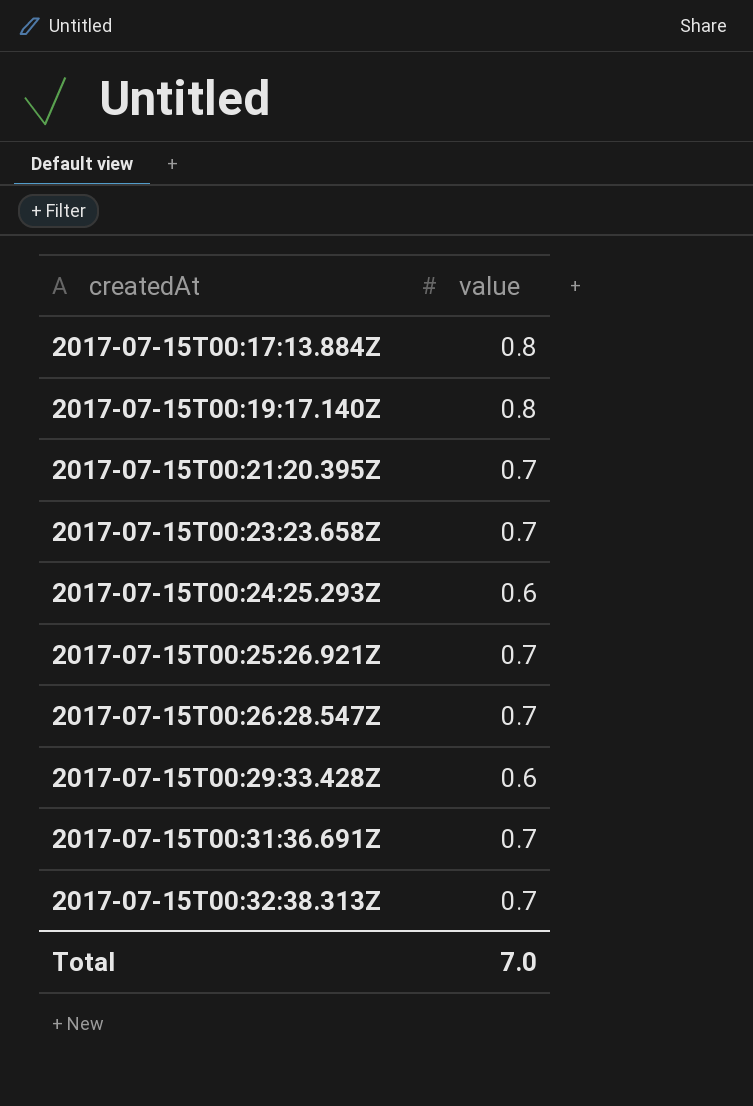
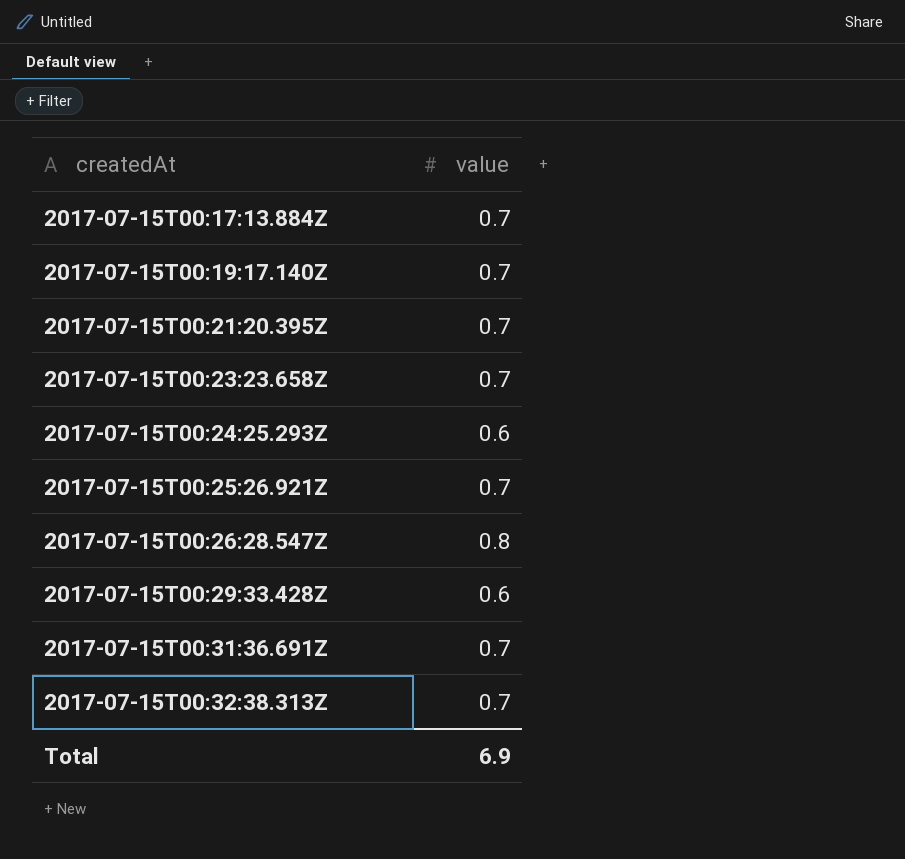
2017-07-15T00:17:13.884Z | value: 0.8 -> 0.7
2017-07-15T00:19:17.140Z | value: 0.8 -> 0.7
2017-07-15T00:26:28.547Z | value: 0.7 -> 0.8
Total | value: 7.0 -> 6.9

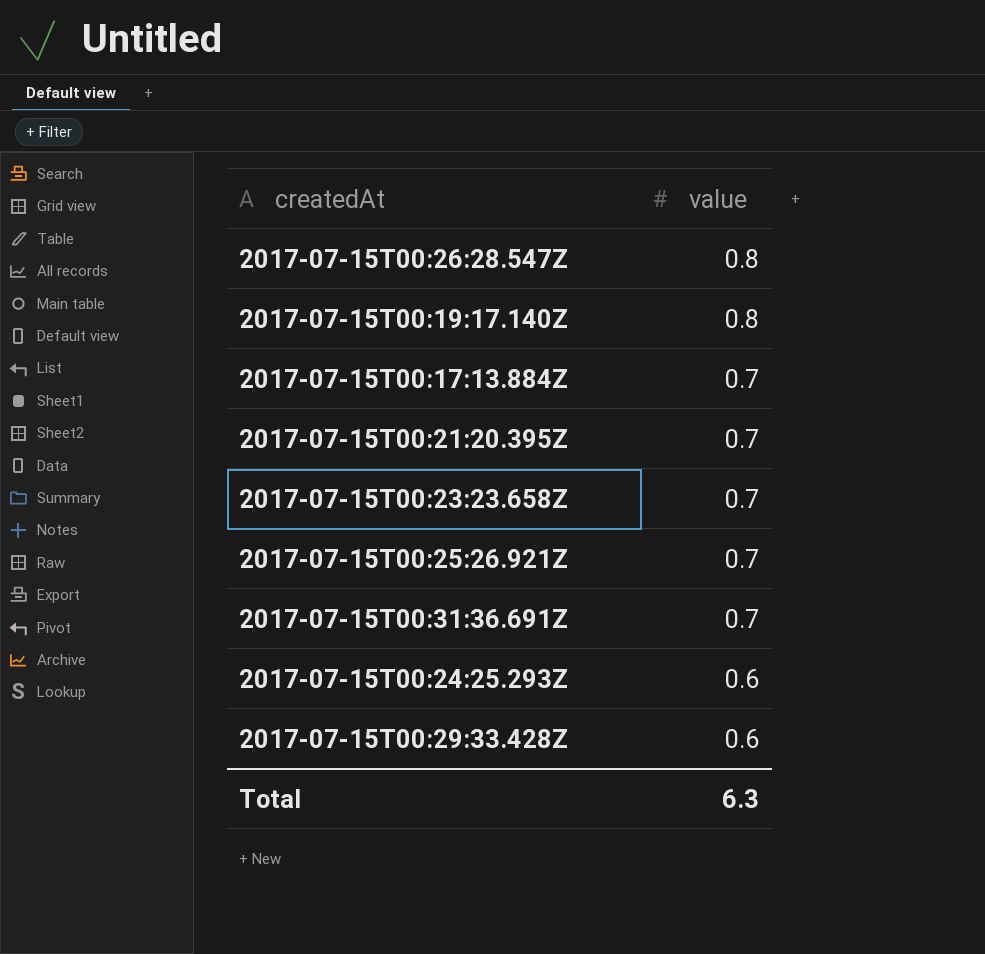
row order: createdAt ascending -> value descending
row 2017-07-15T00:32:38.313Z: 0.7 -> none
2017-07-15T00:19:17.140Z | value: 0.7 -> 0.8
Total | value: 6.9 -> 6.3

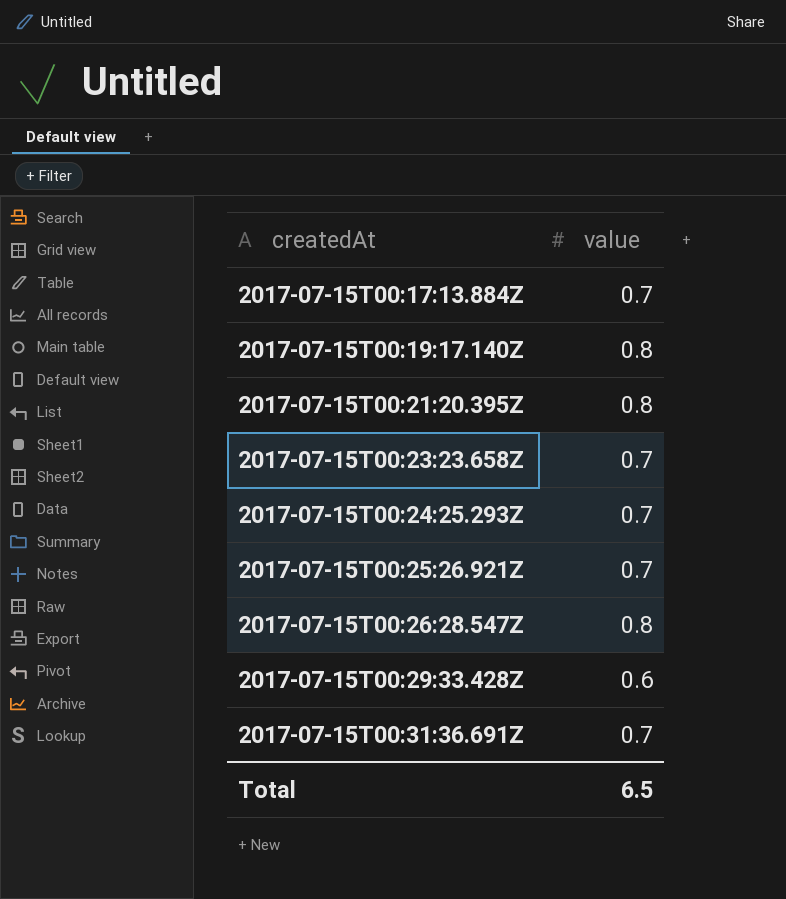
row order: value descending -> createdAt ascending
2017-07-15T00:21:20.395Z | value: 0.7 -> 0.8
2017-07-15T00:24:25.293Z | value: 0.6 -> 0.7
Total | value: 6.3 -> 6.5

